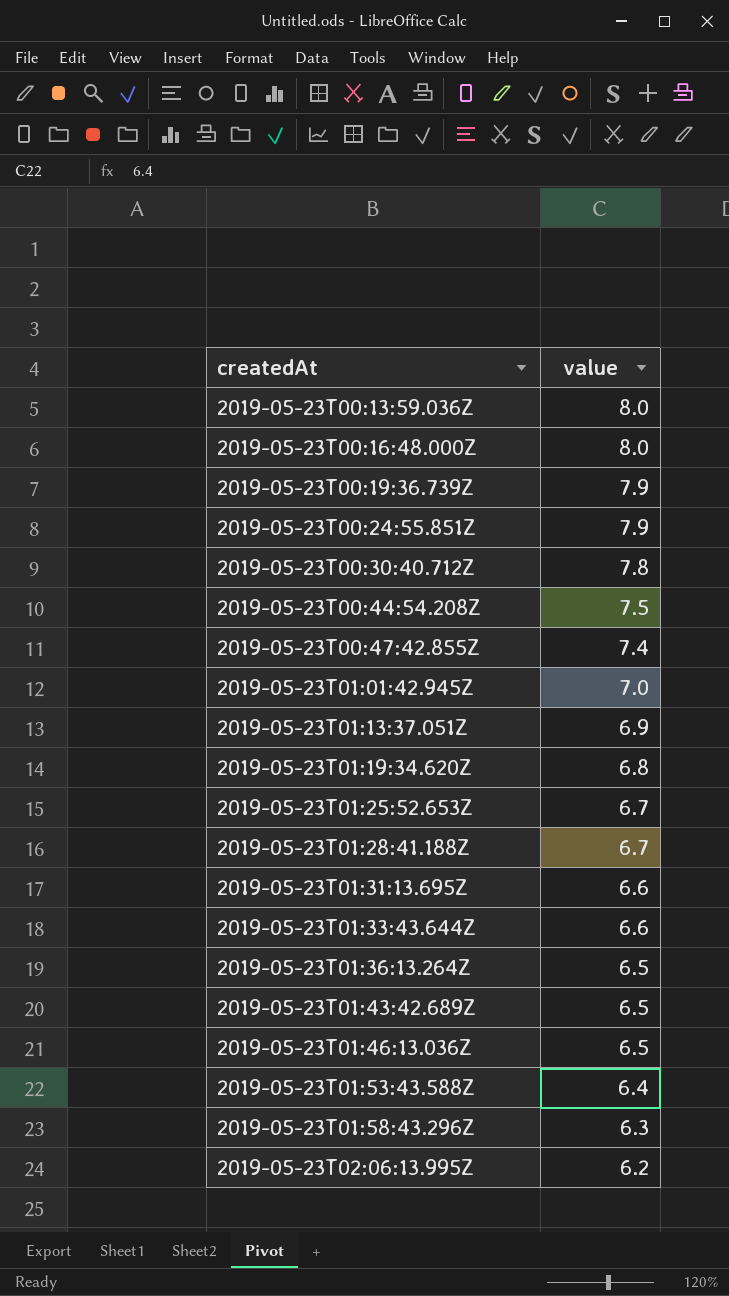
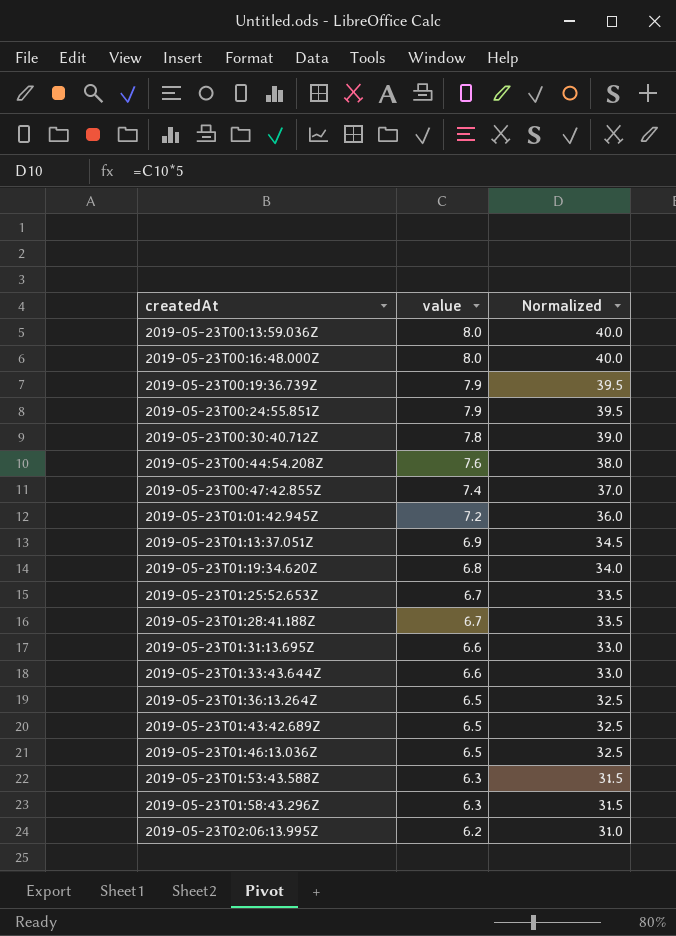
column Normalized | formula: none -> [value] * 5
2019-05-23T00:44:54.208Z | value: 7.5 -> 7.6
2019-05-23T01:01:42.945Z | value: 7.0 -> 7.2
2019-05-23T01:53:43.588Z | value: 6.4 -> 6.3

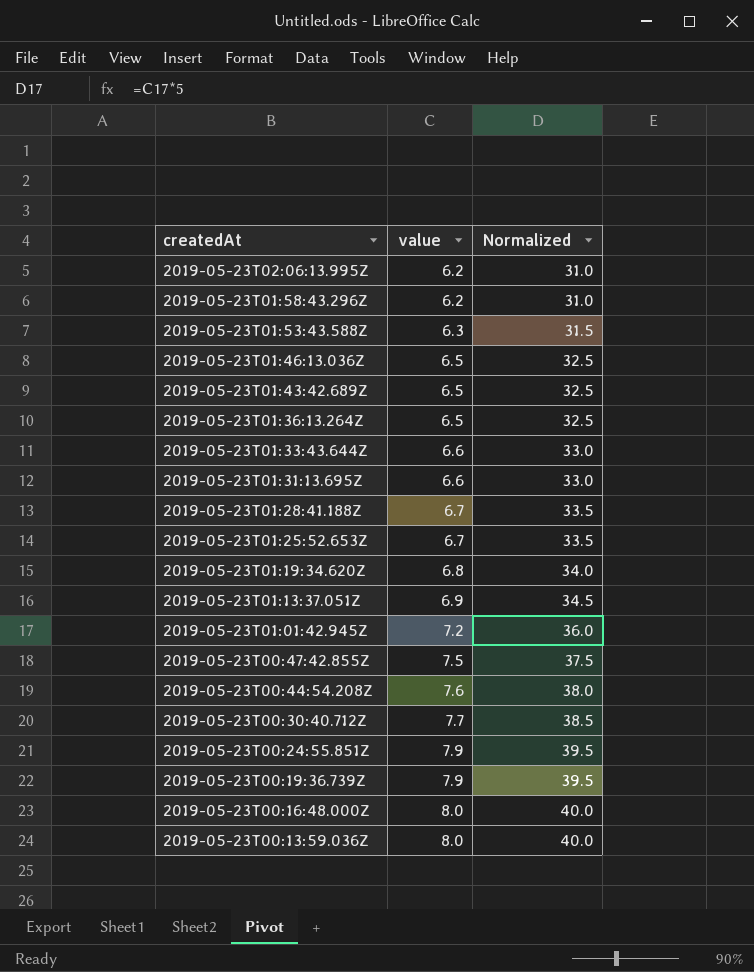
row order: createdAt ascending -> createdAt descending
2019-05-23T01:58:43.296Z | value: 6.3 -> 6.2
2019-05-23T01:58:43.296Z | Normalized: 31.5 -> 31.0
2019-05-23T00:47:42.855Z | value: 7.4 -> 7.5
2019-05-23T00:47:42.855Z | Normalized: 37.0 -> 37.5
2019-05-23T00:30:40.712Z | value: 7.8 -> 7.7
2019-05-23T00:30:40.712Z | Normalized: 39.0 -> 38.5

